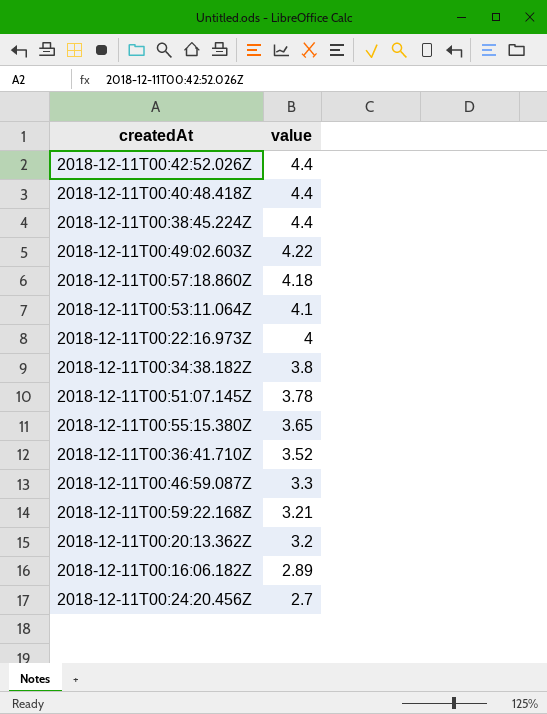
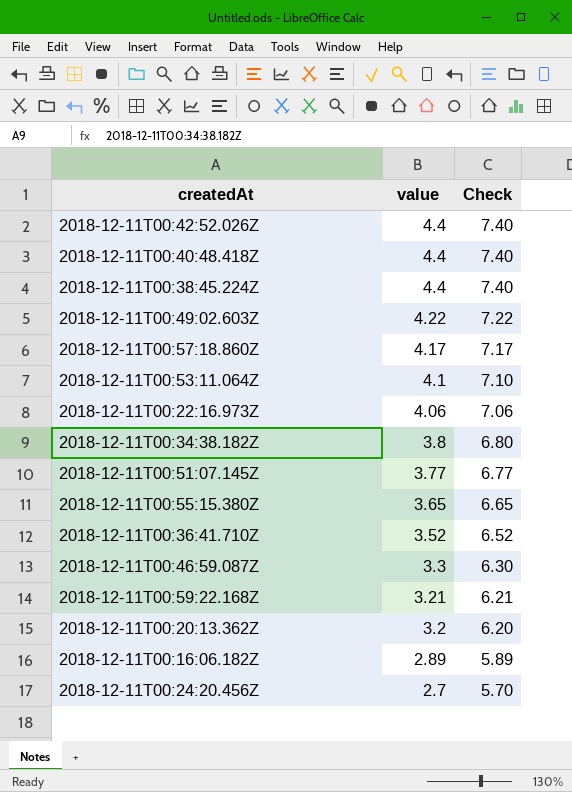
column Check | formula: none -> [value] + 3
2018-12-11T00:57:18.860Z | value: 4.18 -> 4.17
2018-12-11T00:22:16.973Z | value: 4 -> 4.06
2018-12-11T00:51:07.145Z | value: 3.78 -> 3.77

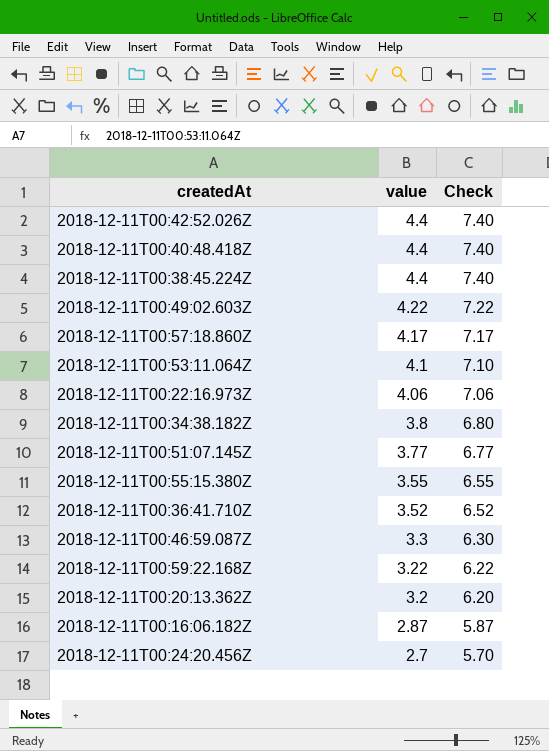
2018-12-11T00:55:15.380Z | value: 3.65 -> 3.55
2018-12-11T00:55:15.380Z | Check: 6.65 -> 6.55
2018-12-11T00:59:22.168Z | value: 3.21 -> 3.22
2018-12-11T00:59:22.168Z | Check: 6.21 -> 6.22
2018-12-11T00:16:06.182Z | value: 2.89 -> 2.87
2018-12-11T00:16:06.182Z | Check: 5.89 -> 5.87

